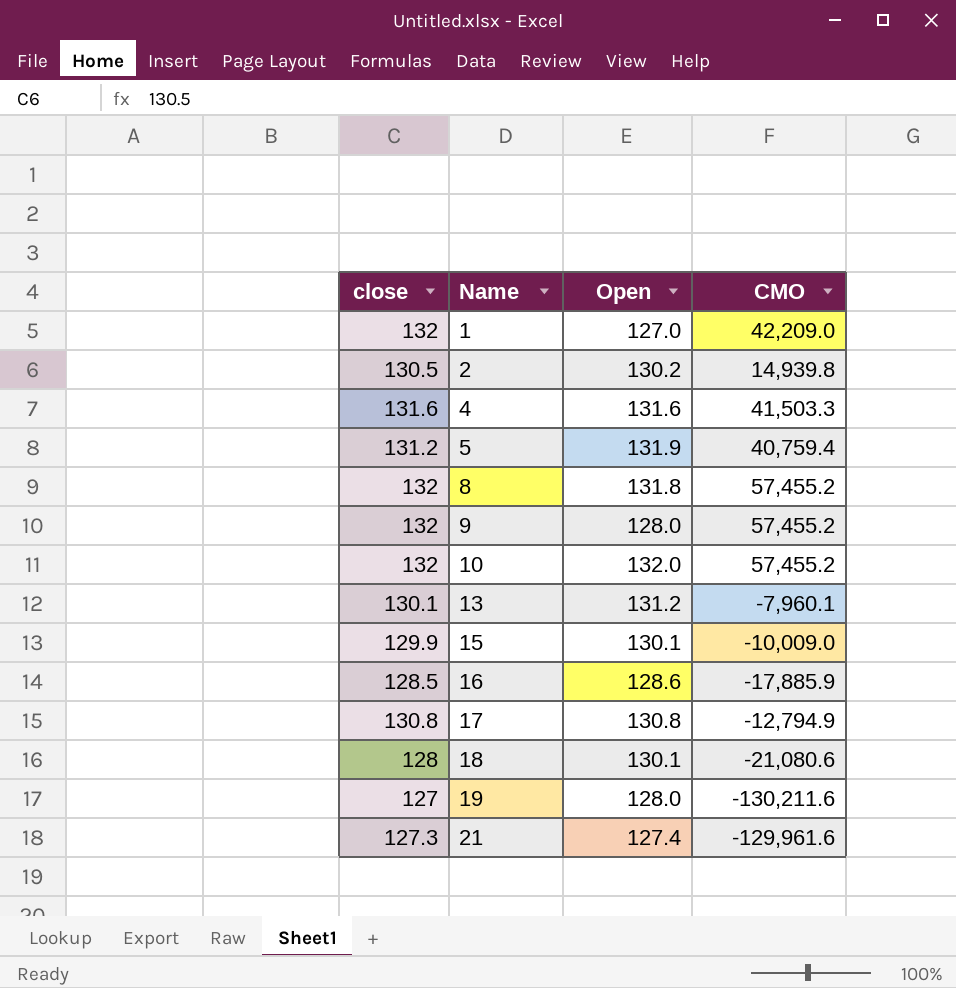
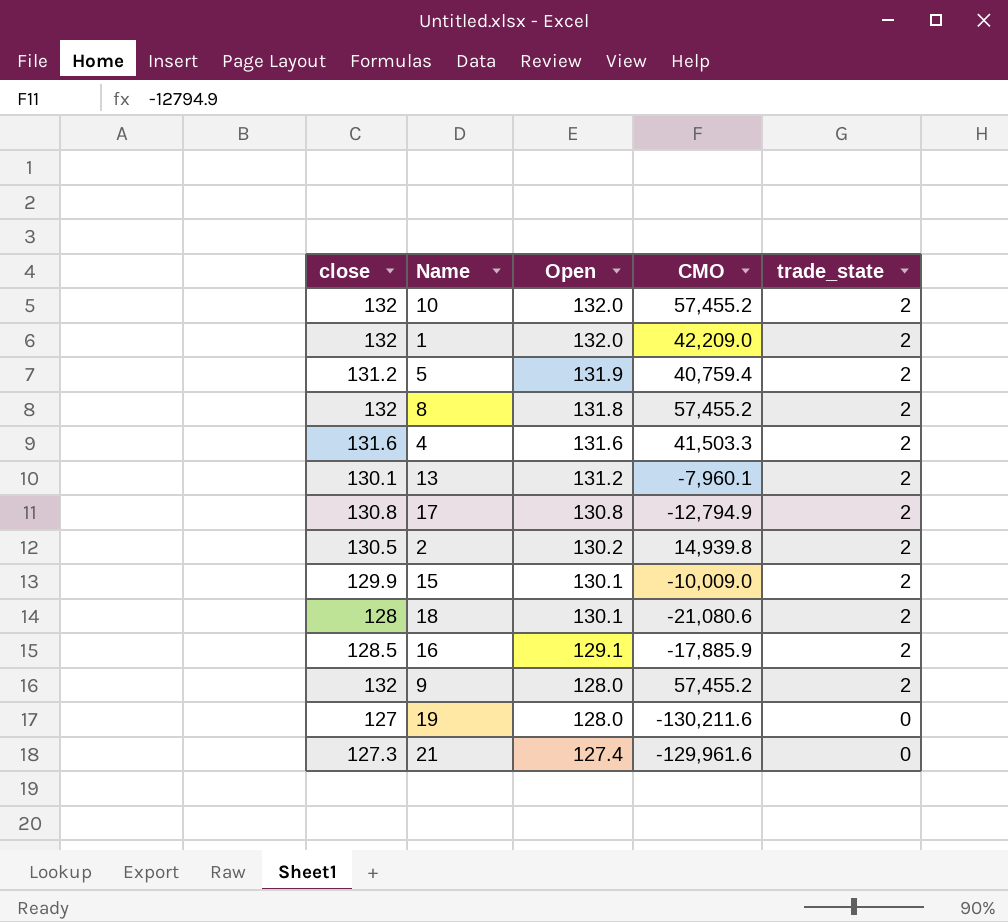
row order: Name ascending -> Open descending
column trade_state | position: none -> 5
1 | Open: 127.0 -> 132.0
16 | Open: 128.6 -> 129.1

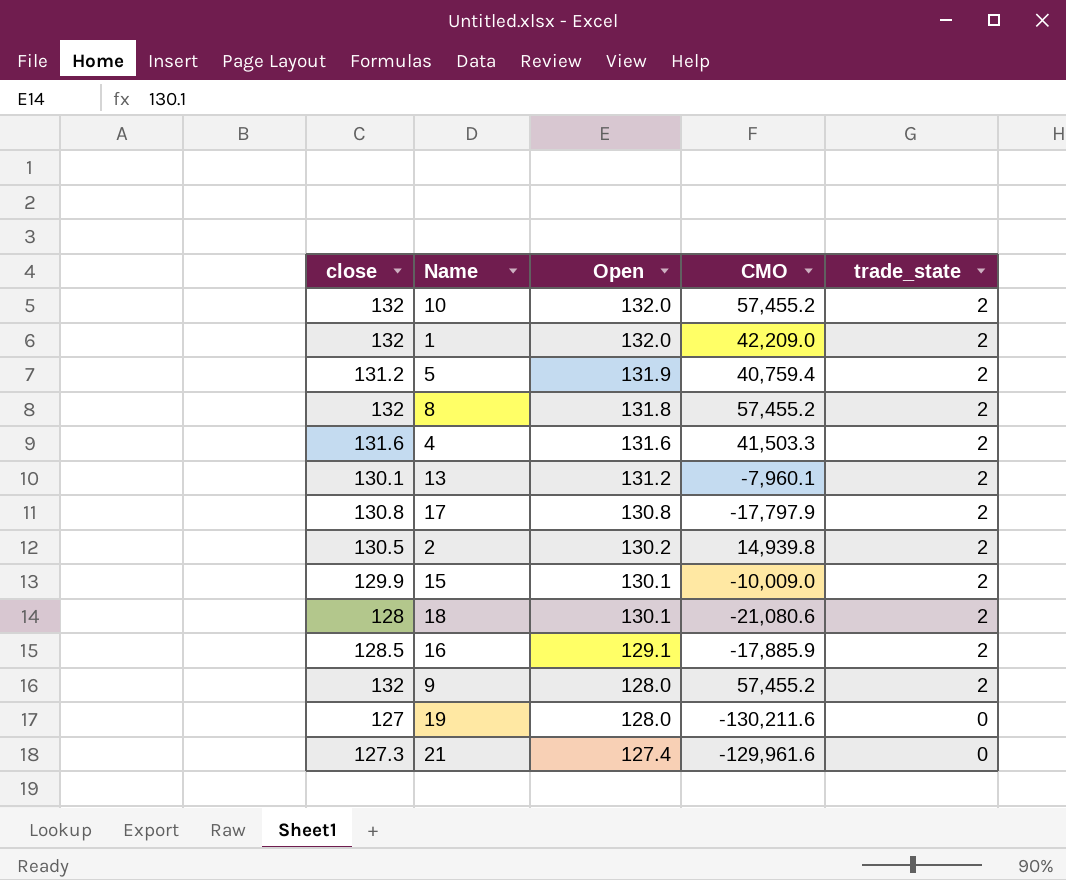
17 | CMO: -12,794.9 -> -17,797.9

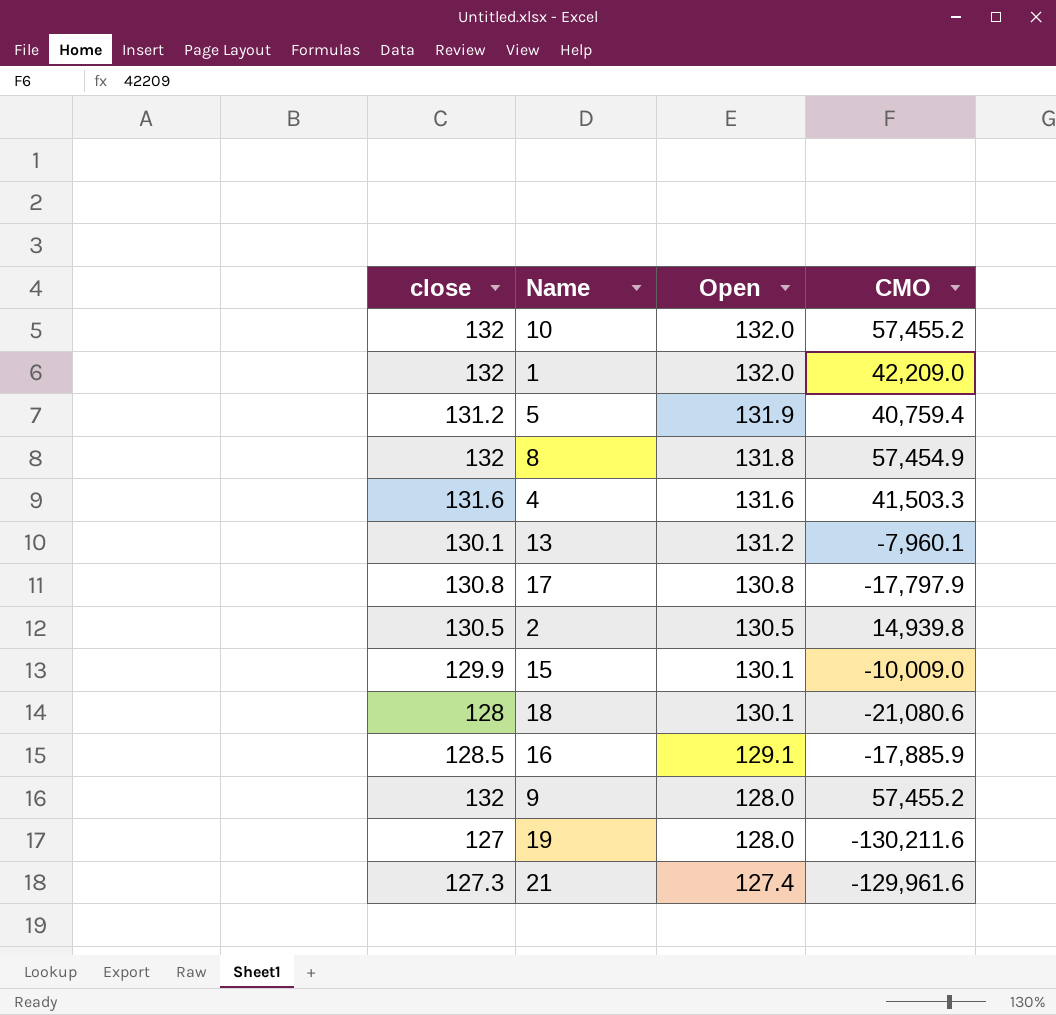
column trade_state | position: 5 -> none
8 | CMO: 57,455.2 -> 57,454.9
2 | Open: 130.2 -> 130.5

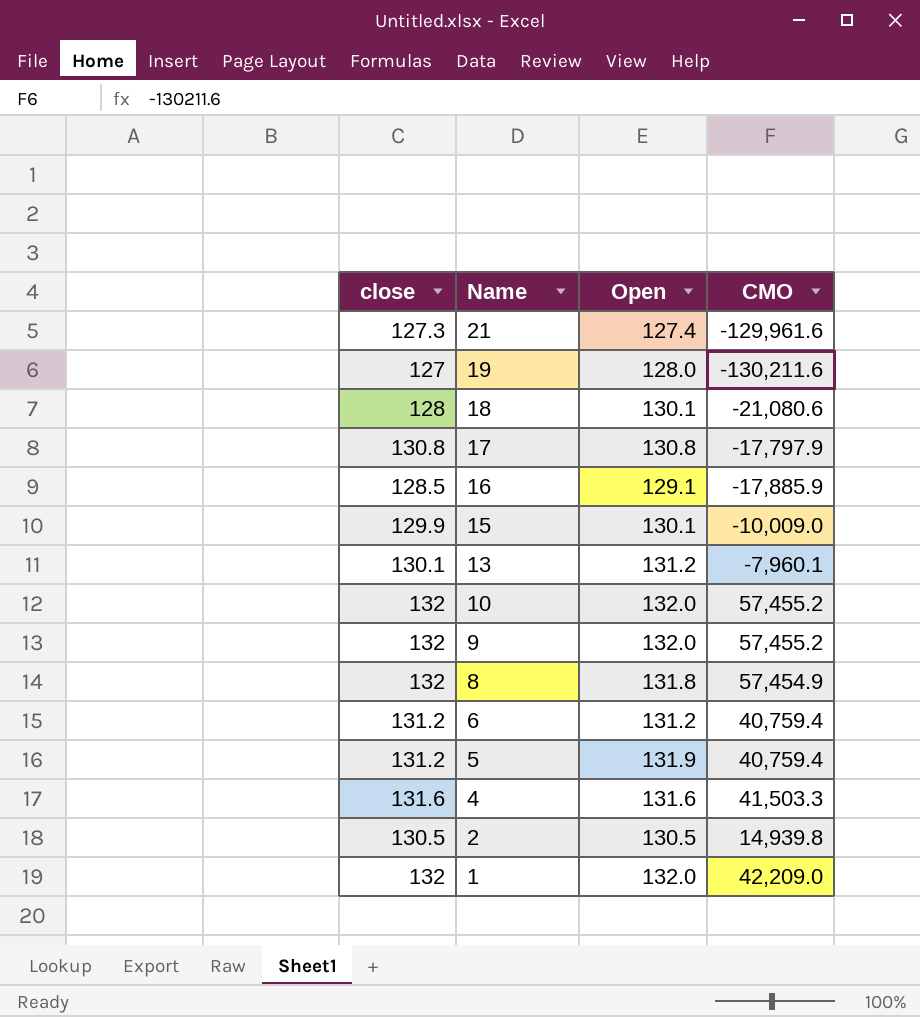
row order: Open descending -> Name descending
9 | Open: 128.0 -> 132.0
row 6: none -> 131.2 | 131.2 | 40,759.4

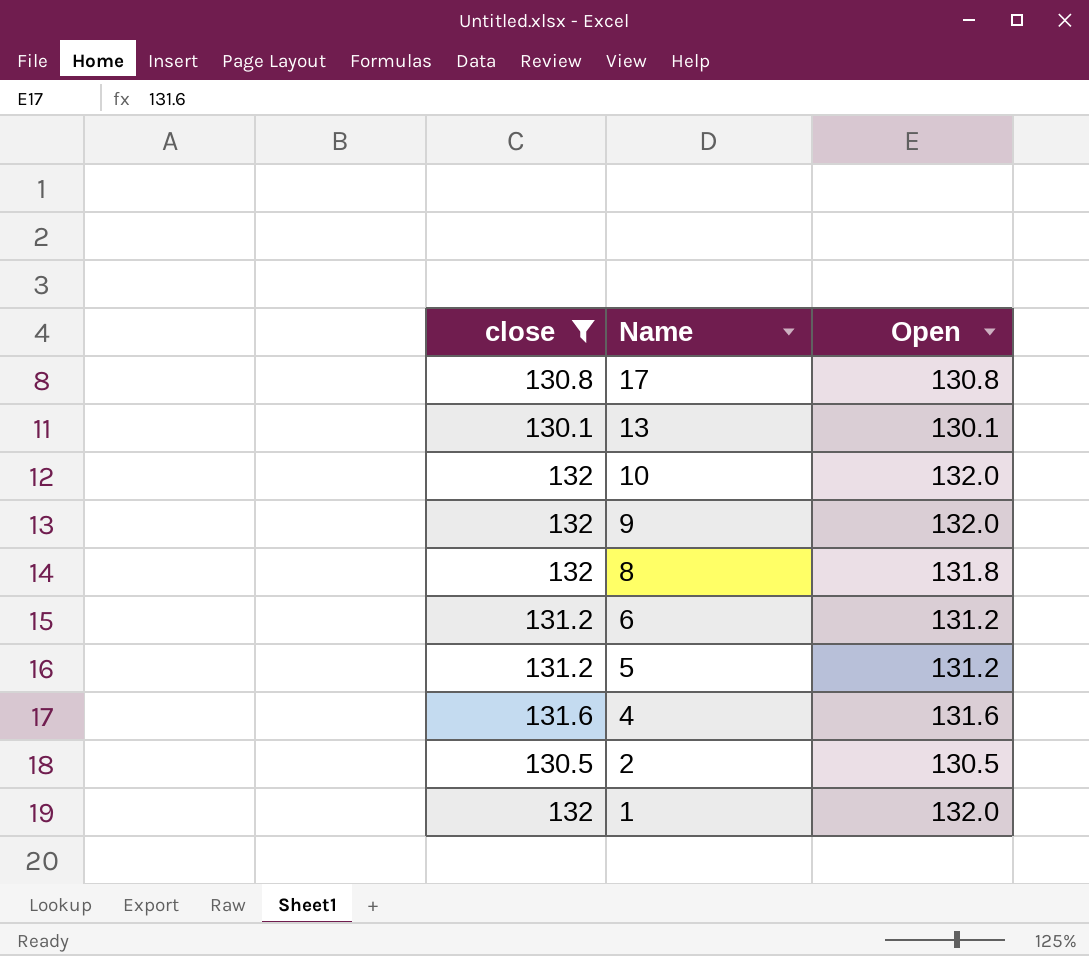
filter: none -> close >= 130.1
column CMO | position: 4 -> none
13 | Open: 131.2 -> 130.1
5 | Open: 131.9 -> 131.2

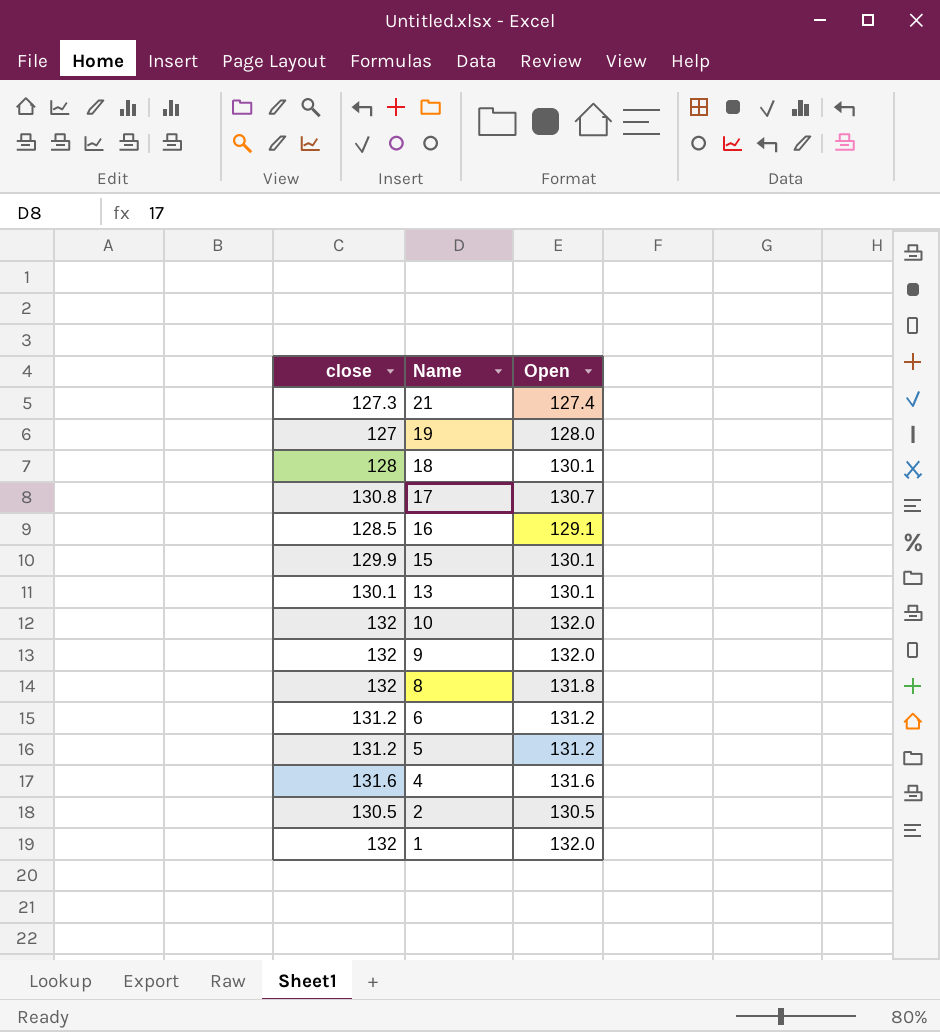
filter: close >= 130.1 -> none
17 | Open: 130.8 -> 130.7

